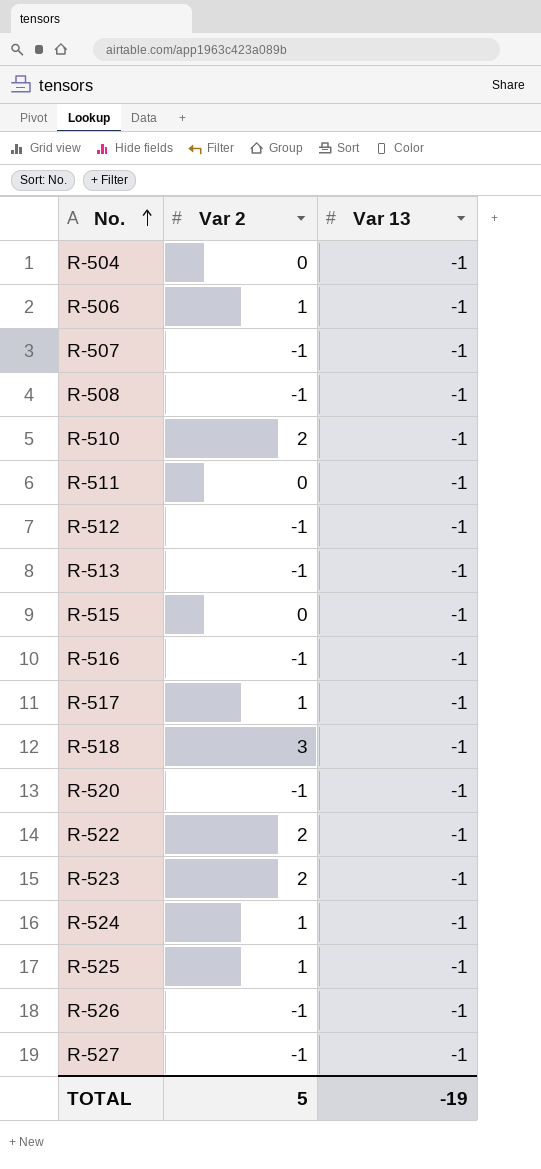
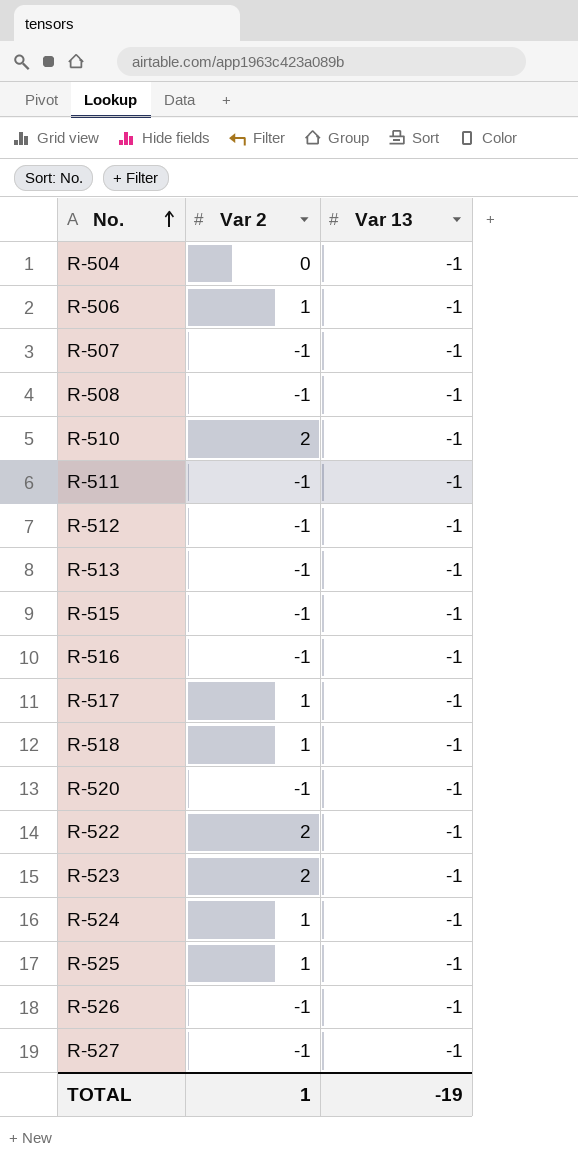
R-511 | Var 2: 0 -> -1
R-515 | Var 2: 0 -> -1
R-518 | Var 2: 3 -> 1
TOTAL | Var 2: 5 -> 1

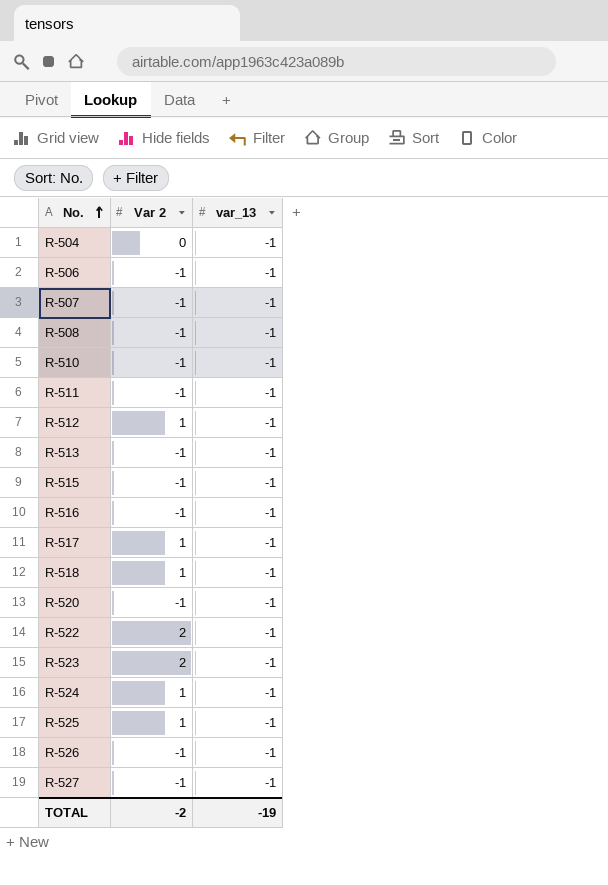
column name: Var 13 -> var_13
R-506 | Var 2: 1 -> -1
R-510 | Var 2: 2 -> -1
R-512 | Var 2: -1 -> 1
TOTAL | Var 2: 1 -> -2

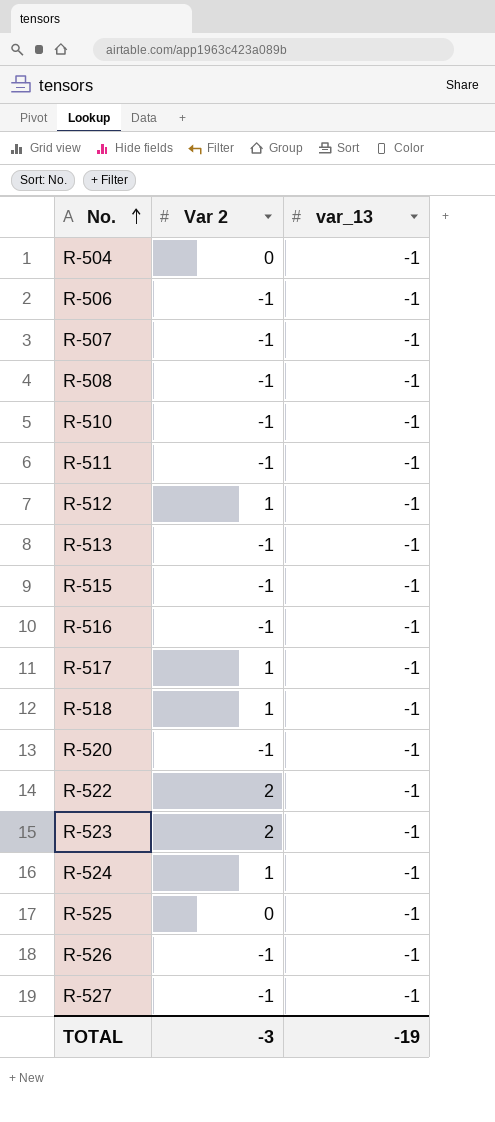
R-525 | Var 2: 1 -> 0
TOTAL | Var 2: -2 -> -3

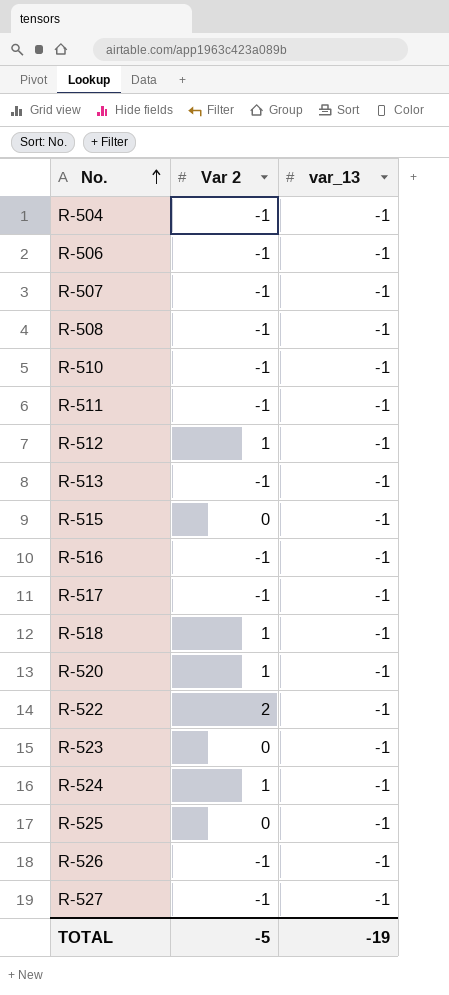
R-504 | Var 2: 0 -> -1
R-515 | Var 2: -1 -> 0
R-517 | Var 2: 1 -> -1
R-520 | Var 2: -1 -> 1
R-523 | Var 2: 2 -> 0
TOTAL | Var 2: -3 -> -5

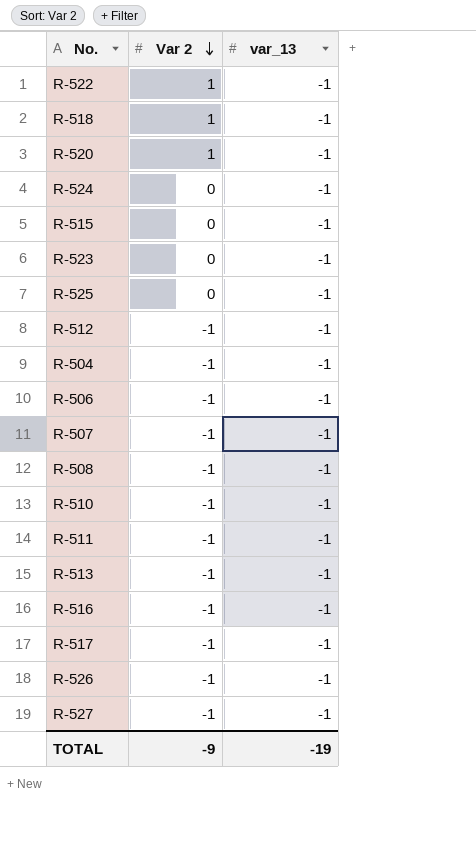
row order: No. ascending -> Var 2 descending
R-522 | Var 2: 2 -> 1
R-524 | Var 2: 1 -> 0
R-512 | Var 2: 1 -> -1
TOTAL | Var 2: -5 -> -9

